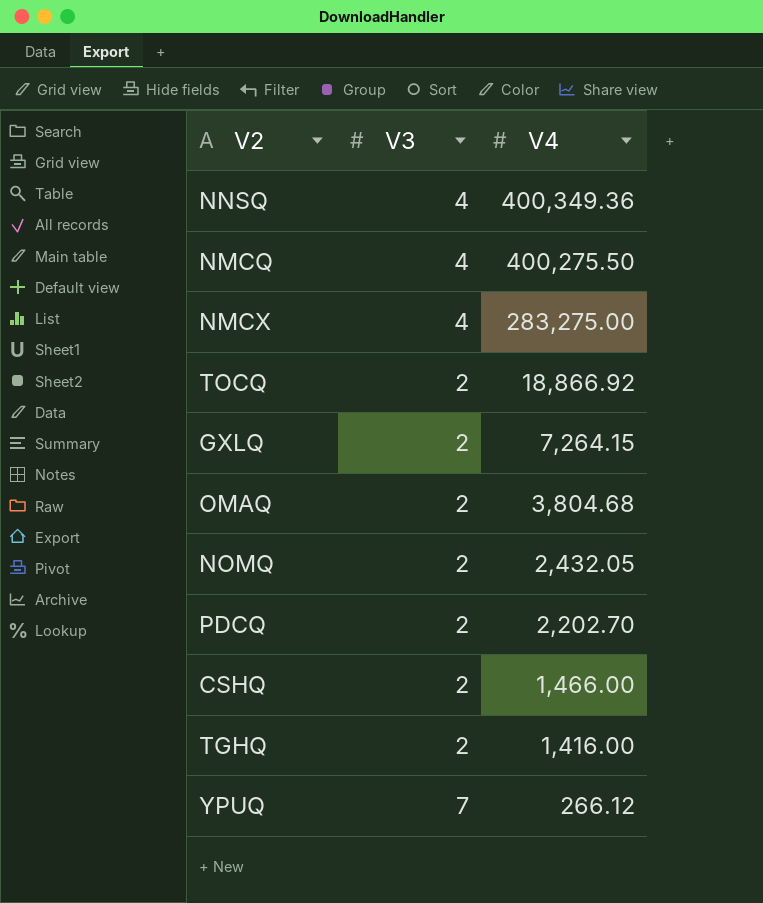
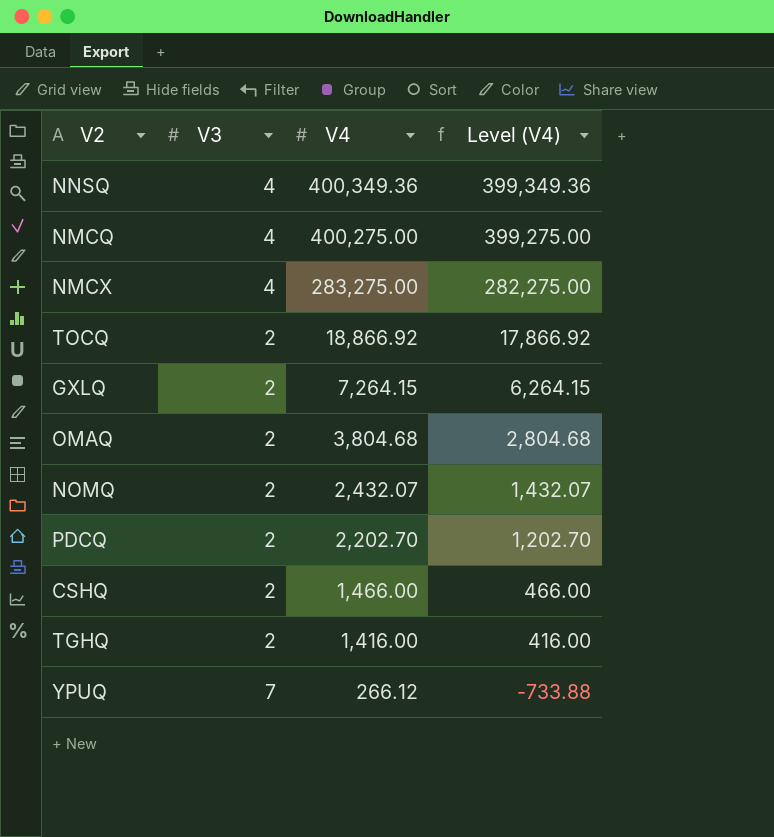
column Level (V4) | formula: none -> [V4] - 1000
NMCQ | V4: 400,275.50 -> 400,275.00
NOMQ | V4: 2,432.05 -> 2,432.07

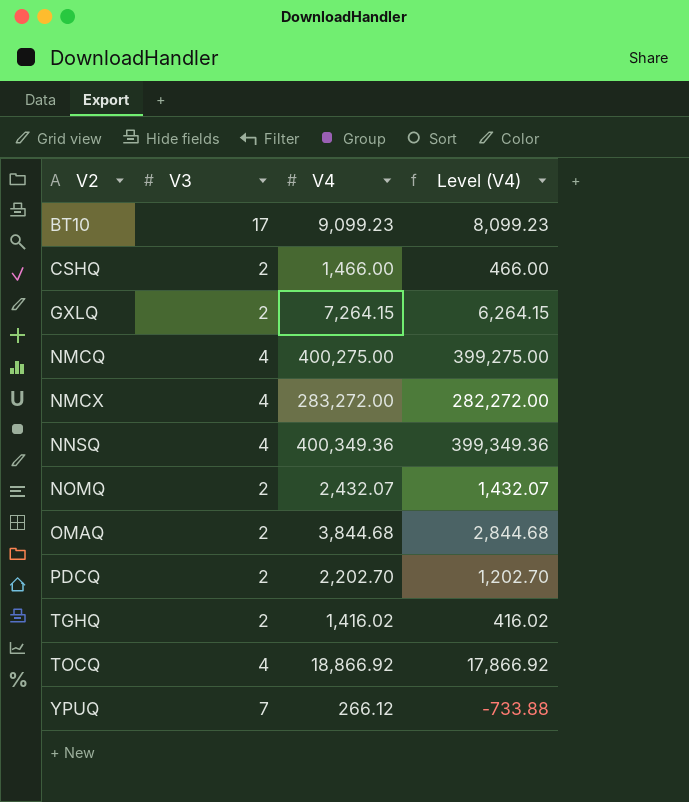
row order: V4 descending -> V2 ascending
row BT10: none -> 17 | 9,099.23 | 8,099.23
NMCX | V4: 283,275.00 -> 283,272.00
NMCX | Level (V4): 282,275.00 -> 282,272.00
OMAQ | V4: 3,804.68 -> 3,844.68
OMAQ | Level (V4): 2,804.68 -> 2,844.68
TGHQ | V4: 1,416.00 -> 1,416.02
TGHQ | Level (V4): 416.00 -> 416.02
TOCQ | V3: 2 -> 4

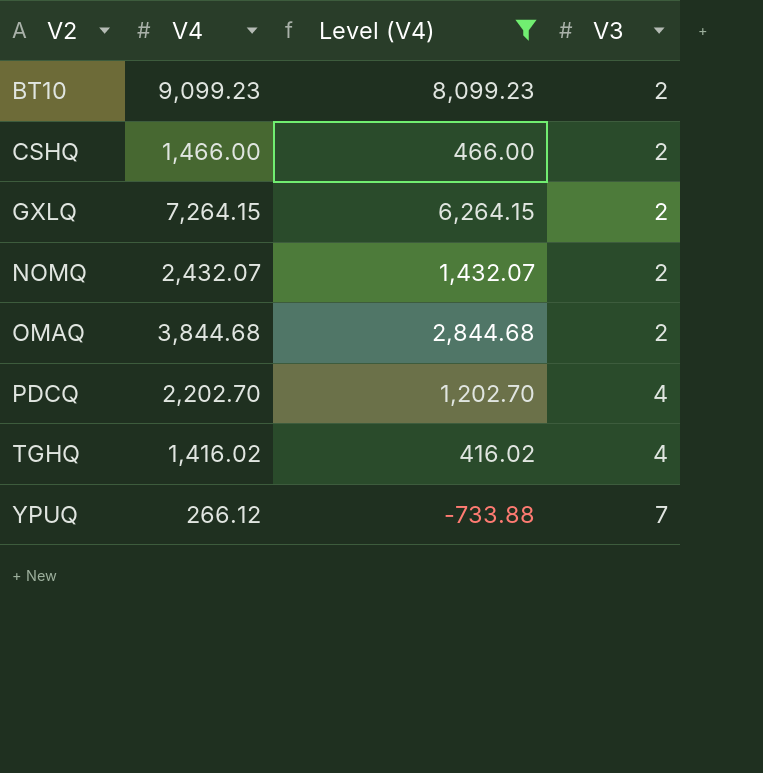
filter: none -> Level (V4) <= 8,099.23
column V3 | position: 2 -> 4
BT10 | V3: 17 -> 2
PDCQ | V3: 2 -> 4
TGHQ | V3: 2 -> 4

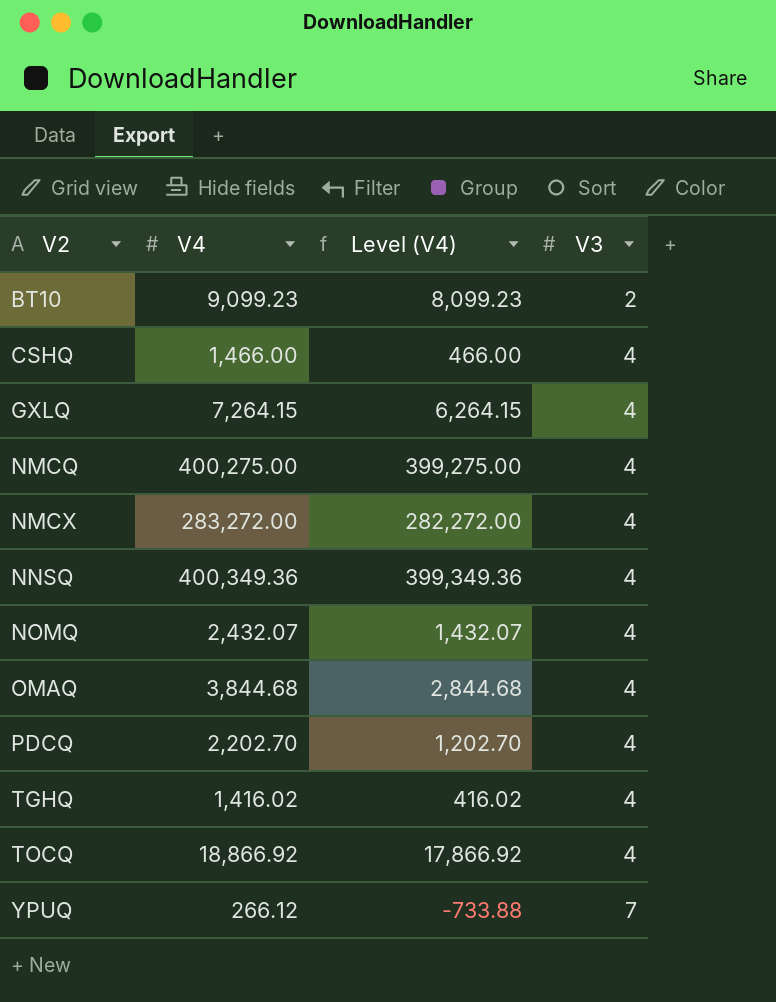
filter: Level (V4) <= 8,099.23 -> none
CSHQ | V3: 2 -> 4
GXLQ | V3: 2 -> 4
NOMQ | V3: 2 -> 4
OMAQ | V3: 2 -> 4

